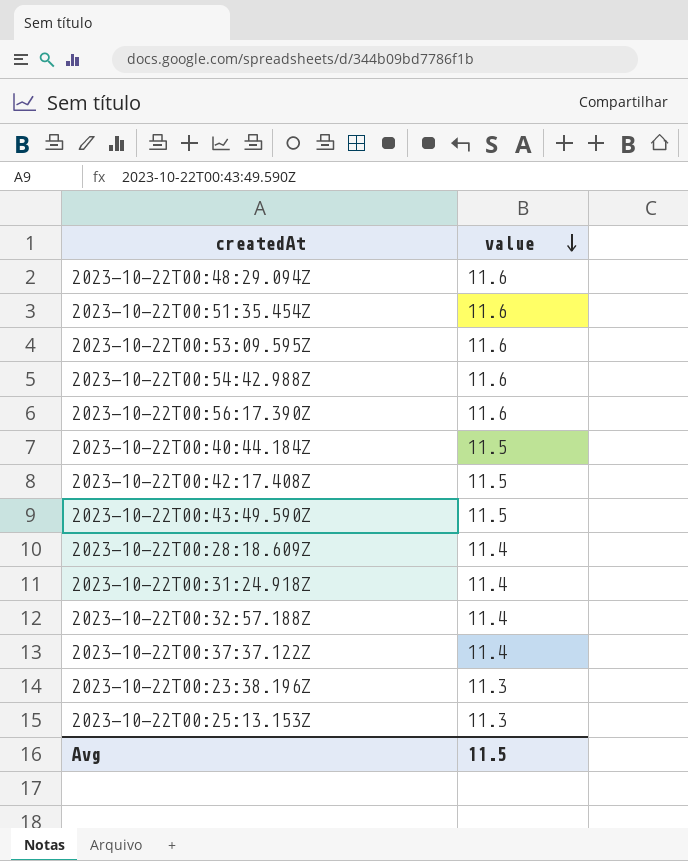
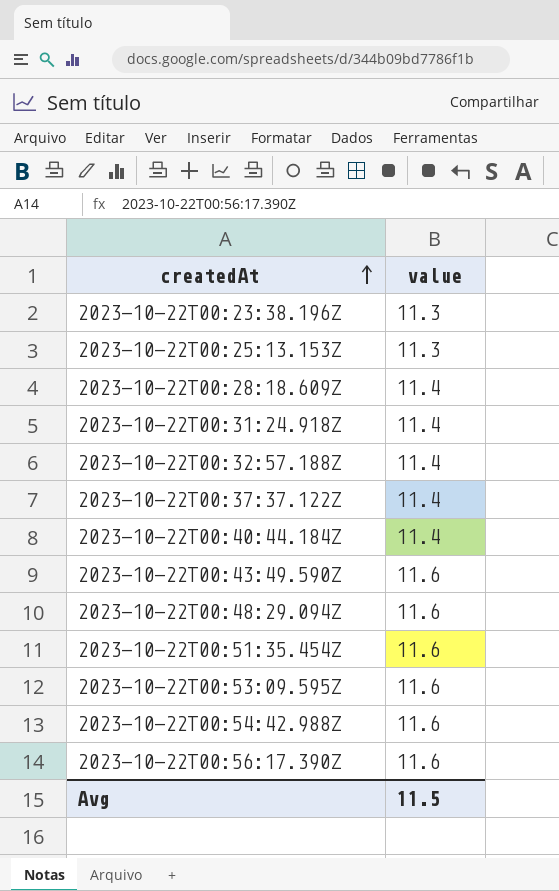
row order: value descending -> createdAt ascending
row 2023-10-22T00:42:17.408Z: 11.5 -> none
2023-10-22T00:40:44.184Z | value: 11.5 -> 11.4
2023-10-22T00:43:49.590Z | value: 11.5 -> 11.6

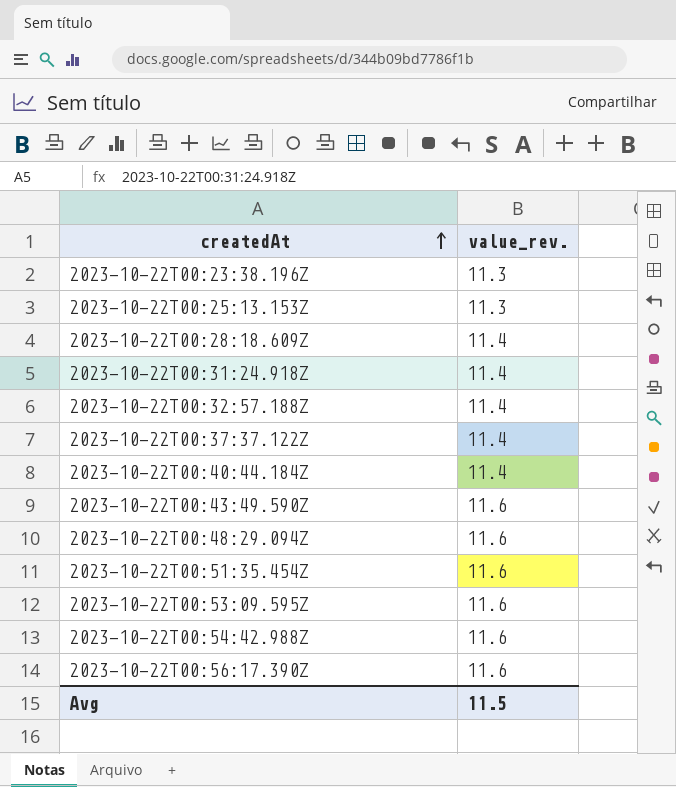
column name: value -> value_rev.

